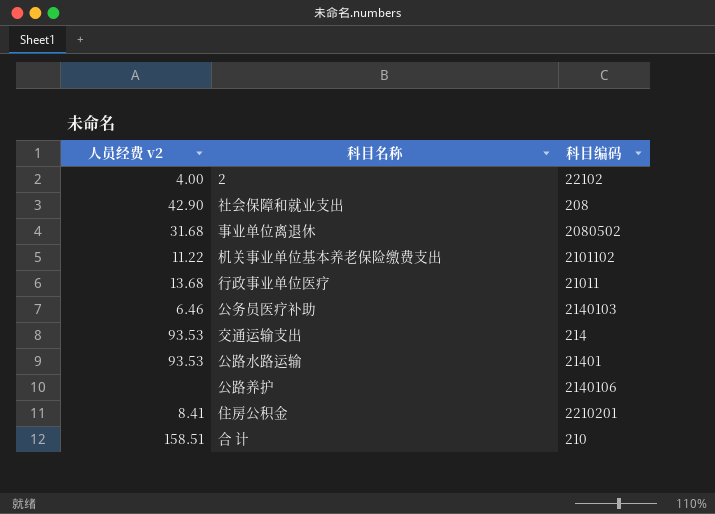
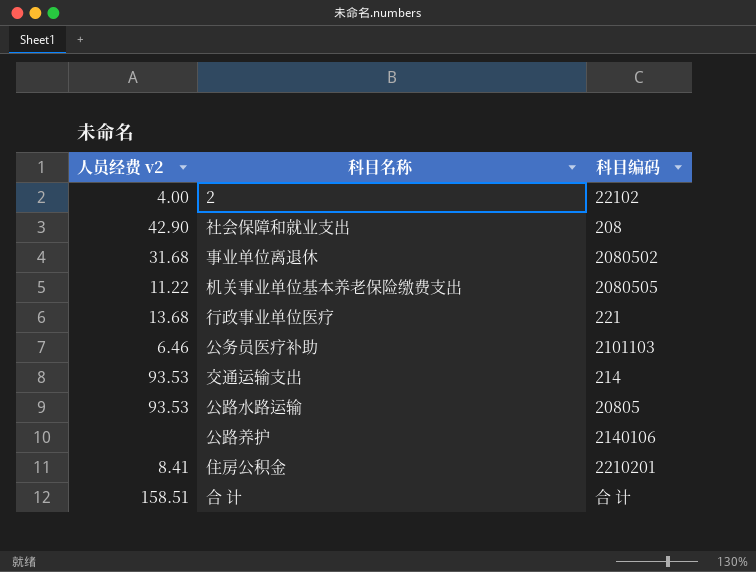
机关事业单位基本养老保险缴费支出 | 科目编码: 2101102 -> 2080505
行政事业单位医疗 | 科目编码: 21011 -> 221
公务员医疗补助 | 科目编码: 2140103 -> 2101103
公路水路运输 | 科目编码: 21401 -> 20805
合 计 | 科目编码: 210 -> 合 计

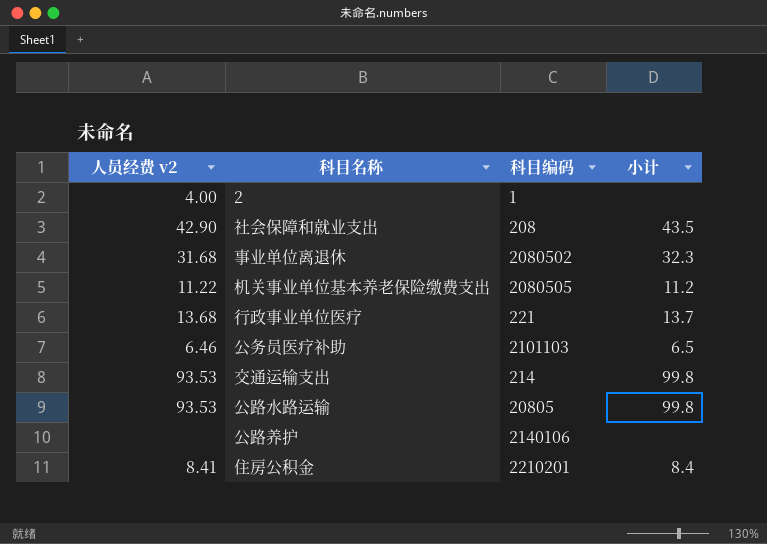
column 小计 | position: none -> 4
row 合 计: 158.51 | 合 计 -> none
2 | 科目编码: 22102 -> 1

